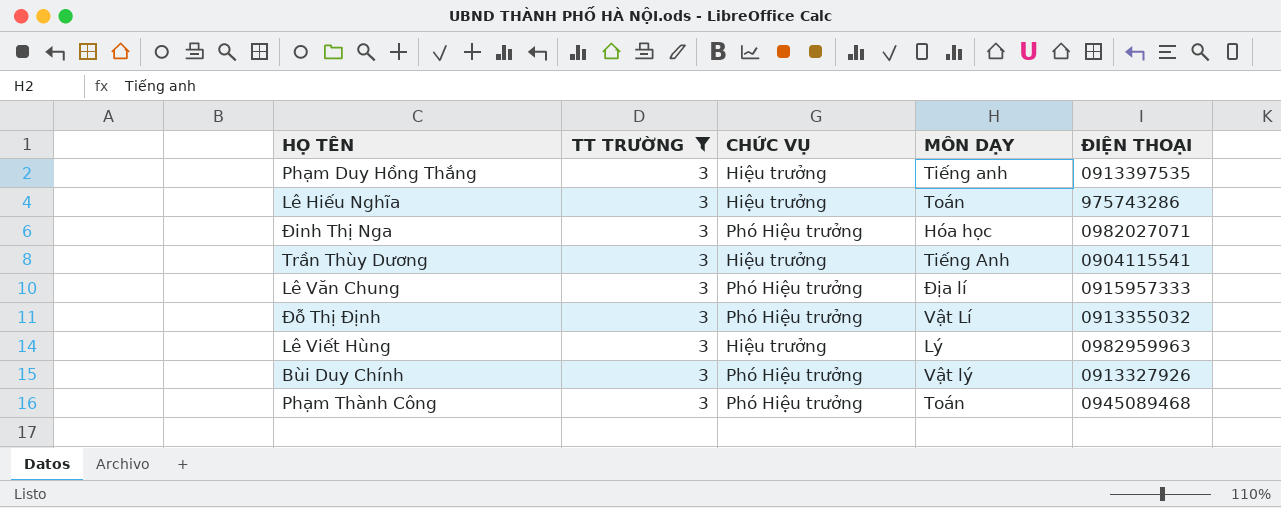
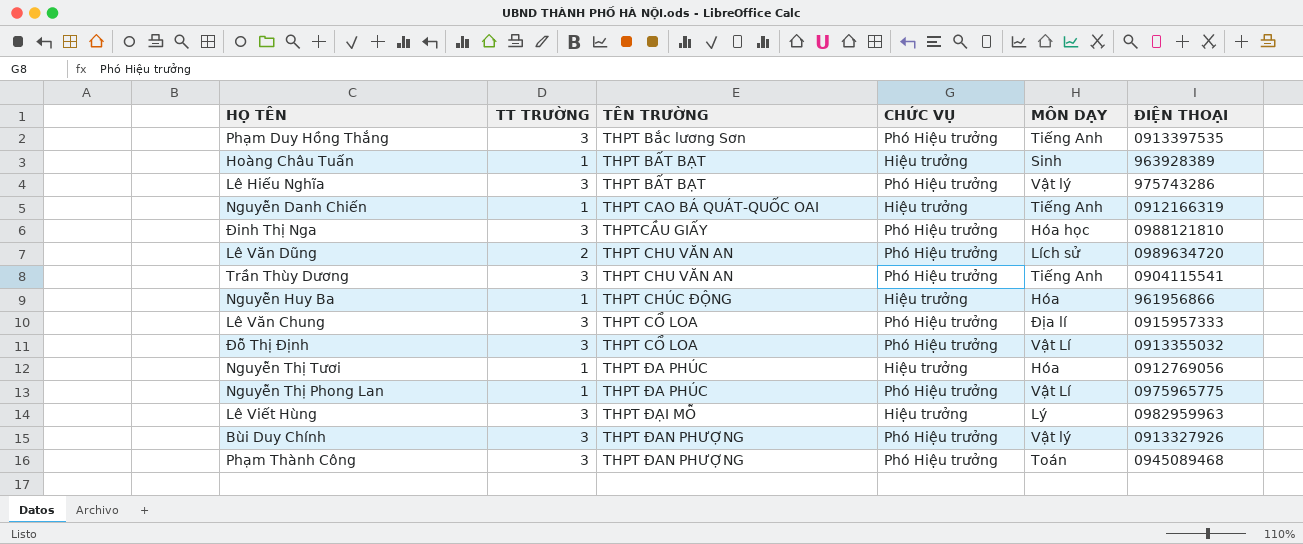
filter: TT TRƯỜNG = 3 -> none
column TÊN TRƯỜNG | position: none -> 3
Phạm Duy Hồng Thắng | CHỨC VỤ: Hiệu trưởng -> Phó Hiệu trưởng
Phạm Duy Hồng Thắng | MÔN DẠY: Tiếng anh -> Tiếng Anh
Lê Hiếu Nghĩa | CHỨC VỤ: Hiệu trưởng -> Phó Hiệu trưởng
Lê Hiếu Nghĩa | MÔN DẠY: Toán -> Vật lý
Đinh Thị Nga | ĐIỆN THOẠI: 0982027071 -> 0988121810
Trần Thùy Dương | CHỨC VỤ: Hiệu trưởng -> Phó Hiệu trưởng

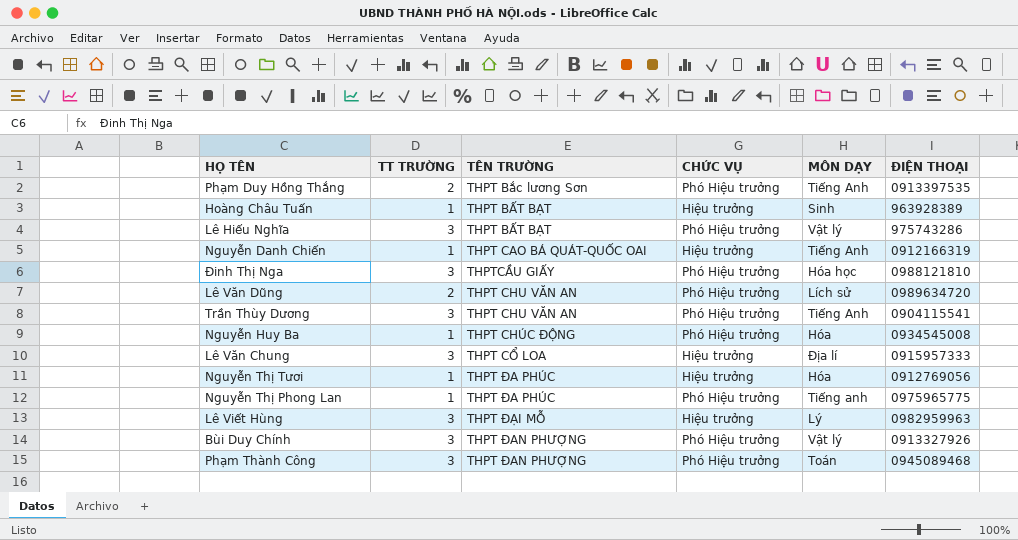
row Đỗ Thị Định: 3 | THPT CỔ LOA | Phó Hiệu trưởng | Vật Lí | 0913355032 -> none
Phạm Duy Hồng Thắng | TT TRƯỜNG: 3 -> 2
Nguyễn Huy Ba | CHỨC VỤ: Hiệu trưởng -> Phó Hiệu trưởng
Nguyễn Huy Ba | ĐIỆN THOẠI: 961956866 -> 0934545008
Lê Văn Chung | CHỨC VỤ: Phó Hiệu trưởng -> Hiệu trưởng
Nguyễn Thị Phong Lan | MÔN DẠY: Vật Lí -> Tiếng anh

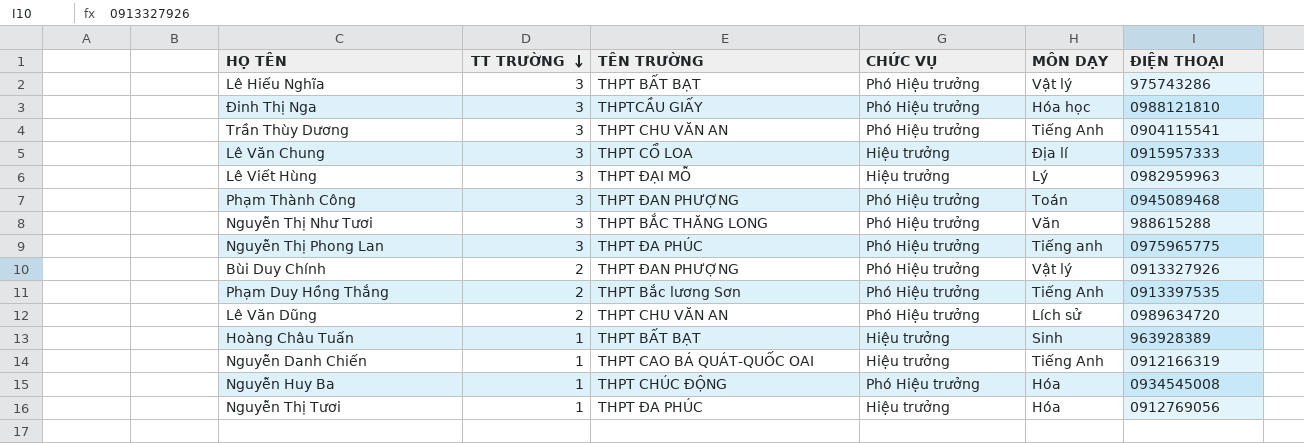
row order: none -> TT TRƯỜNG descending
row Nguyễn Thị Như Tươi: none -> 3 | THPT BẮC THĂNG LONG | Phó Hiệu trưởng | Văn | 988615288
Nguyễn Thị Phong Lan | TT TRƯỜNG: 1 -> 3
Bùi Duy Chính | TT TRƯỜNG: 3 -> 2

